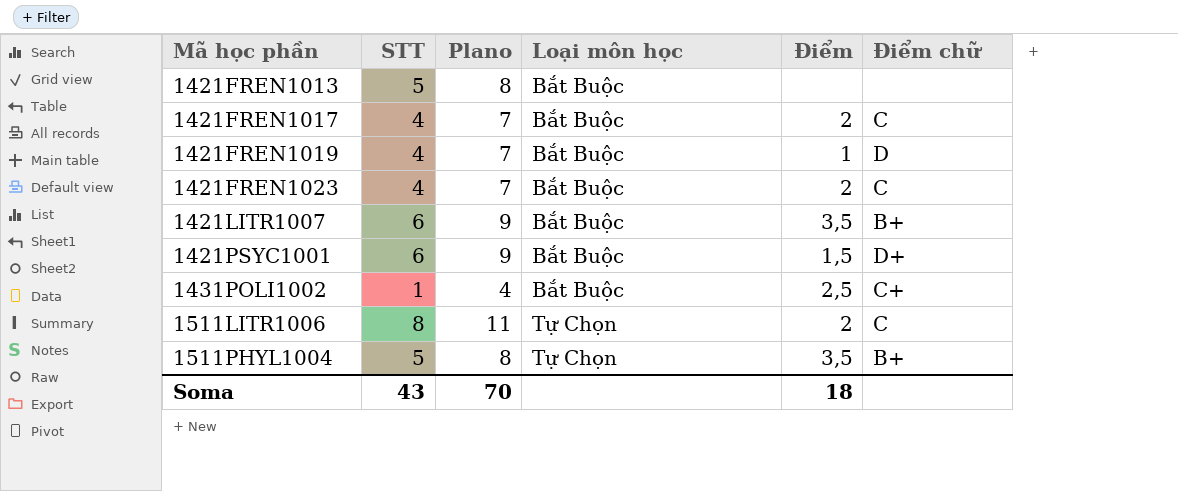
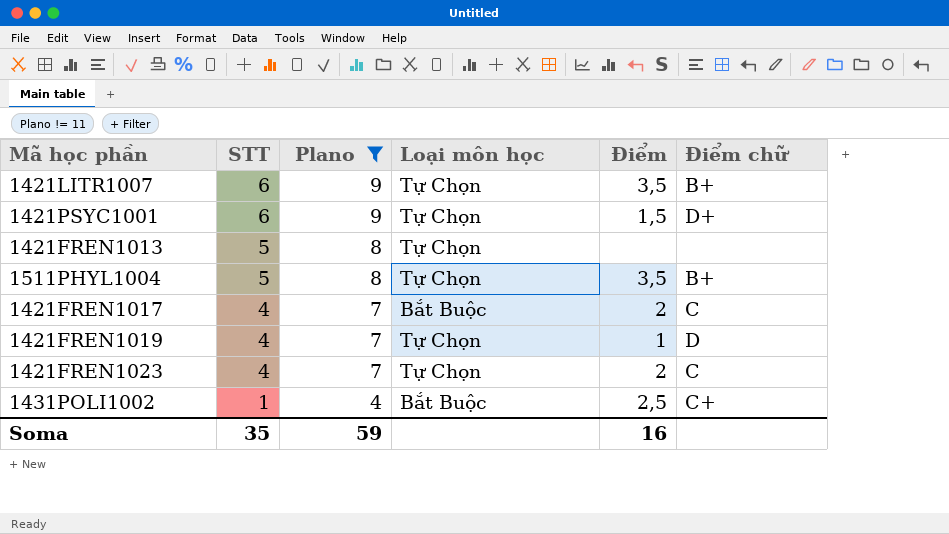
filter: none -> Plano != 11
row order: Mã học phần ascending -> STT descending
1421LITR1007 | Loại môn học: Bắt Buộc -> Tự Chọn
1421PSYC1001 | Loại môn học: Bắt Buộc -> Tự Chọn
1421FREN1013 | Loại môn học: Bắt Buộc -> Tự Chọn
1421FREN1019 | Loại môn học: Bắt Buộc -> Tự Chọn
1421FREN1023 | Loại môn học: Bắt Buộc -> Tự Chọn
Soma | STT: 43 -> 35
Soma | Plano: 70 -> 59
Soma | Điểm: 18 -> 16

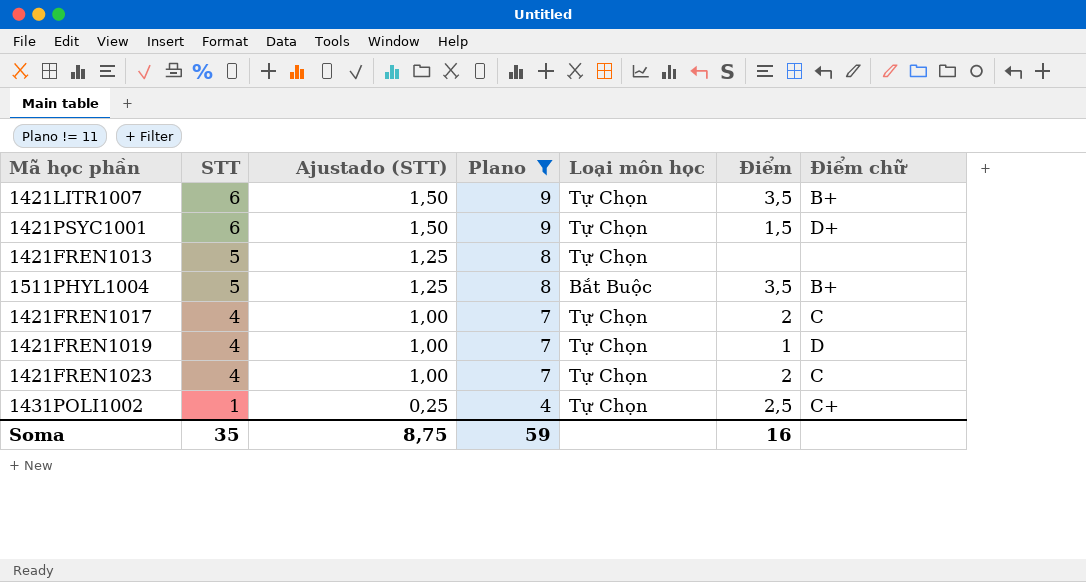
column Ajustado (STT) | formula: none -> [STT] * 0,25
1511PHYL1004 | Loại môn học: Tự Chọn -> Bắt Buộc
1421FREN1017 | Loại môn học: Bắt Buộc -> Tự Chọn
1431POLI1002 | Loại môn học: Bắt Buộc -> Tự Chọn

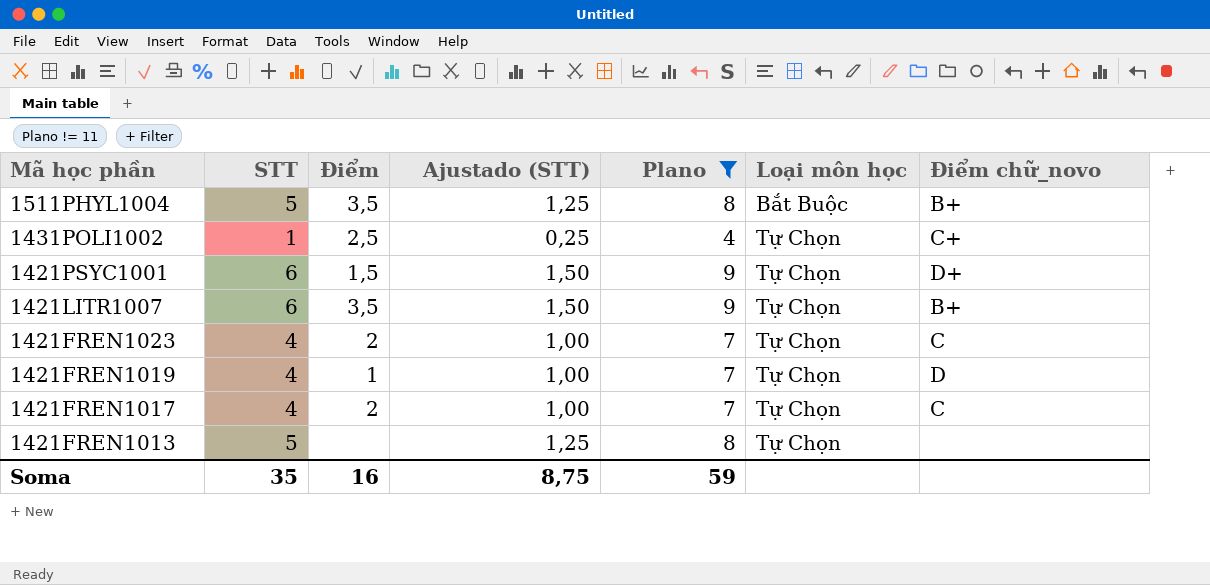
row order: STT descending -> Mã học phần descending
column Điểm | position: 6 -> 3
column name: Điểm chữ -> Điểm chữ_novo

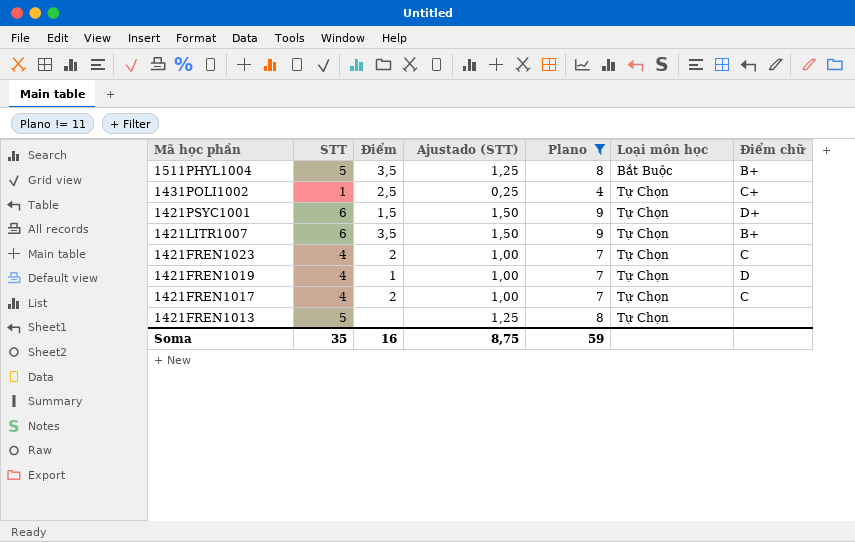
column name: Điểm chữ_novo -> Điểm chữ

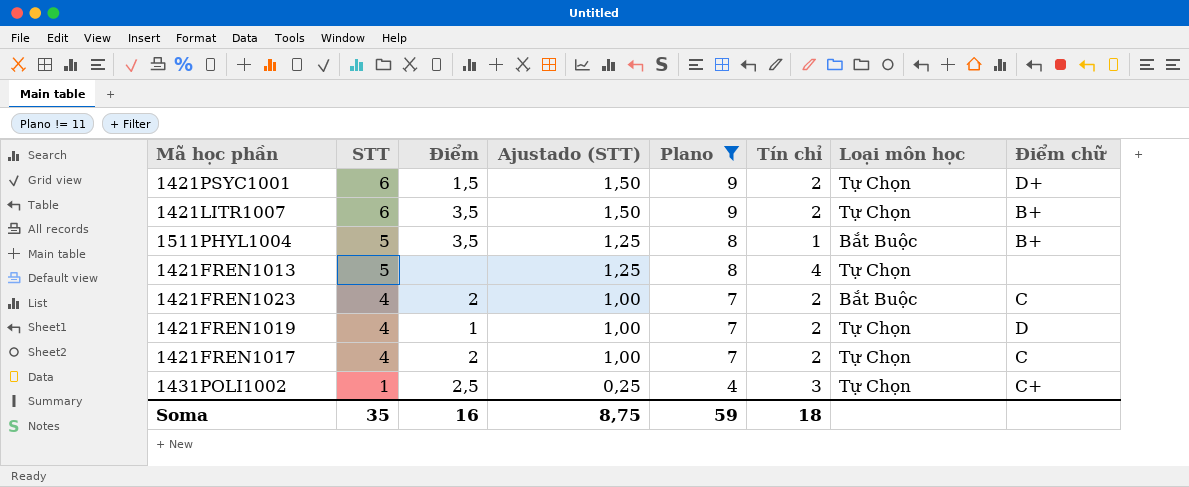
row order: Mã học phần descending -> STT descending
column Tín chỉ | position: none -> 6
1421FREN1023 | Loại môn học: Tự Chọn -> Bắt Buộc

